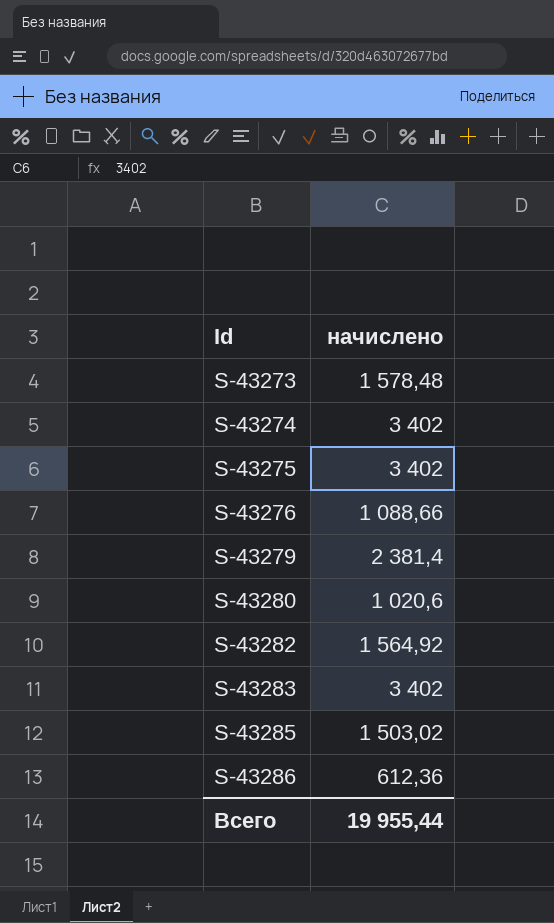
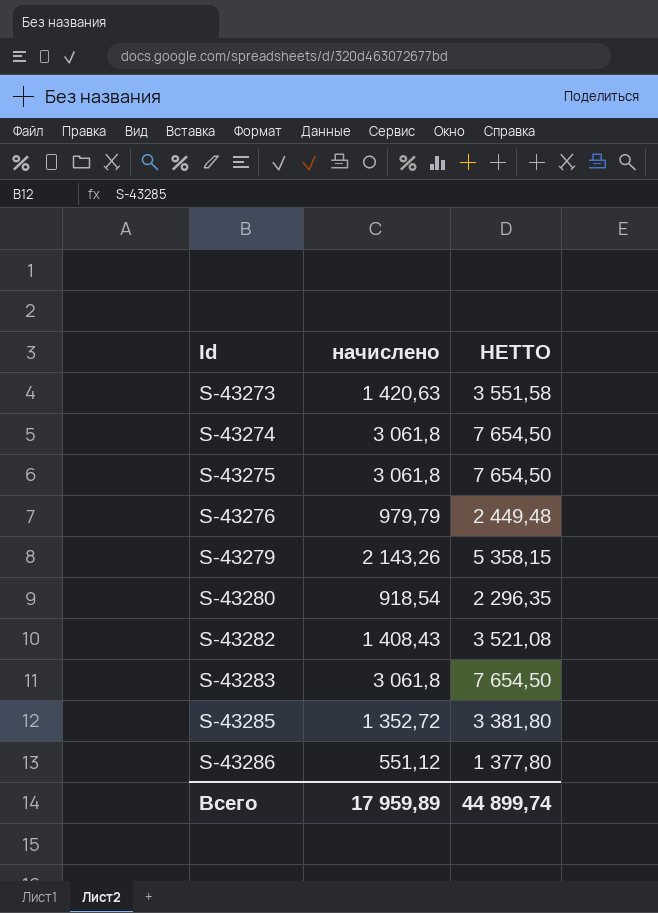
column НЕТТО | formula: none -> [начислено] * 2,5
S-43273 | начислено: 1 578,48 -> 1 420,63
S-43274 | начислено: 3 402 -> 3 061,8
S-43275 | начислено: 3 402 -> 3 061,8
S-43276 | начислено: 1 088,66 -> 979,79
S-43279 | начислено: 2 381,4 -> 2 143,26
S-43280 | начислено: 1 020,6 -> 918,54
S-43282 | начислено: 1 564,92 -> 1 408,43
S-43283 | начислено: 3 402 -> 3 061,8
S-43285 | начислено: 1 503,02 -> 1 352,72
S-43286 | начислено: 612,36 -> 551,12
Всего | начислено: 19 955,44 -> 17 959,89

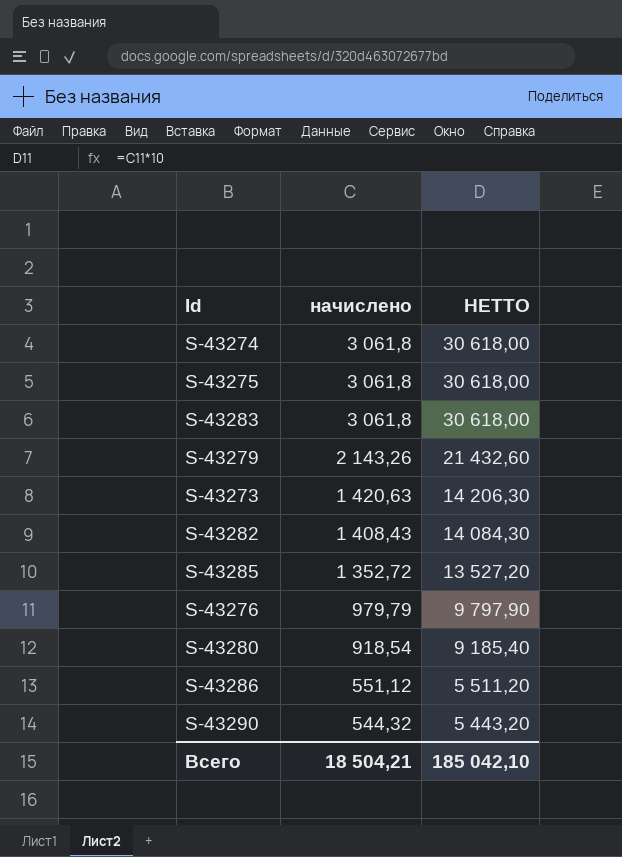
row order: Id ascending -> начислено descending
column НЕТТО | formula: [начислено] * 2,5 -> [начислено] * 10
row S-43290: none -> 544,32 | 5 443,20
Всего | начислено: 17 959,89 -> 18 504,21
Всего | НЕТТО: 44 899,74 -> 185 042,10

